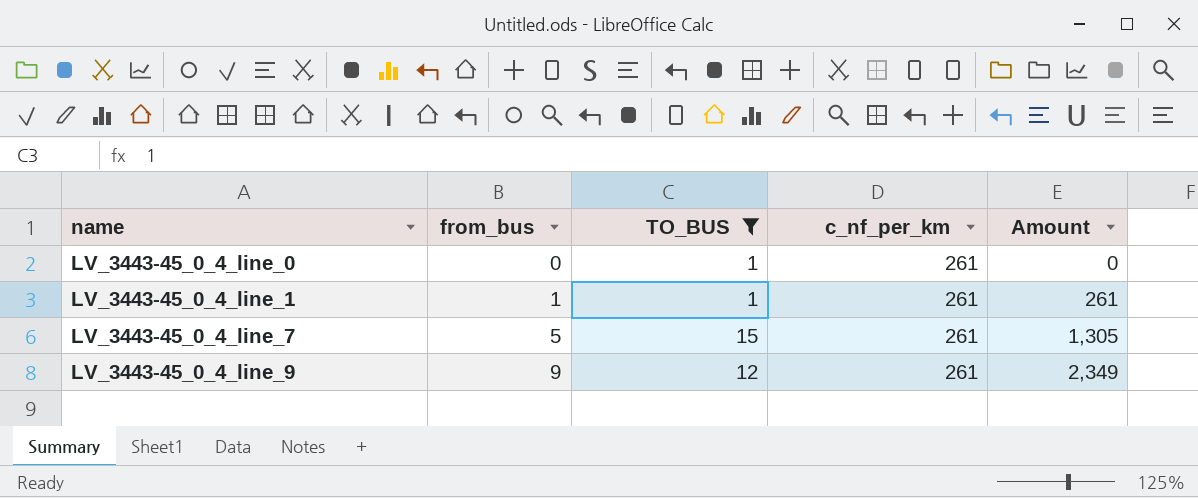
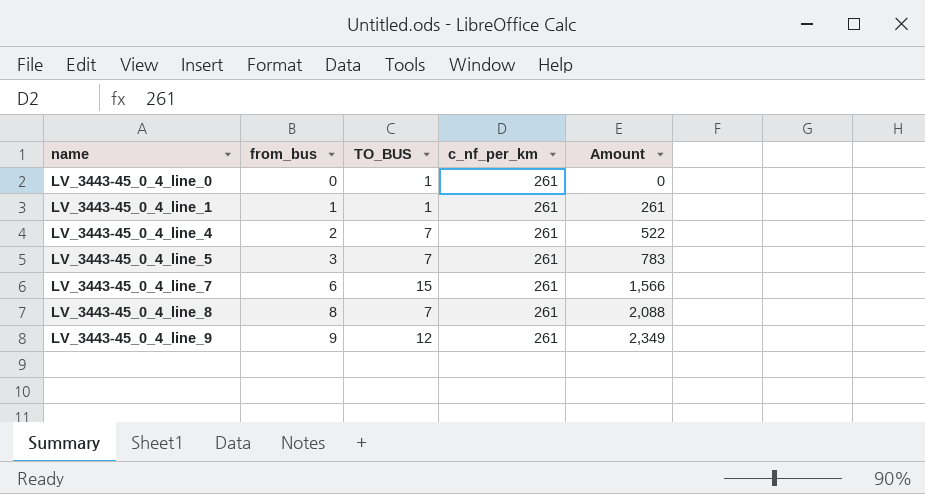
filter: TO_BUS != 7 -> none
LV_3443-45_0_4_line_7 | from_bus: 5 -> 6
LV_3443-45_0_4_line_7 | Amount: 1,305 -> 1,566

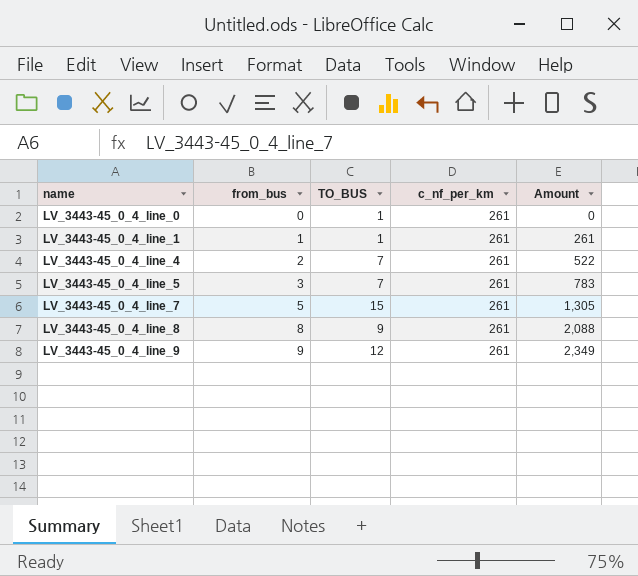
LV_3443-45_0_4_line_7 | from_bus: 6 -> 5
LV_3443-45_0_4_line_7 | Amount: 1,566 -> 1,305
LV_3443-45_0_4_line_8 | TO_BUS: 7 -> 9

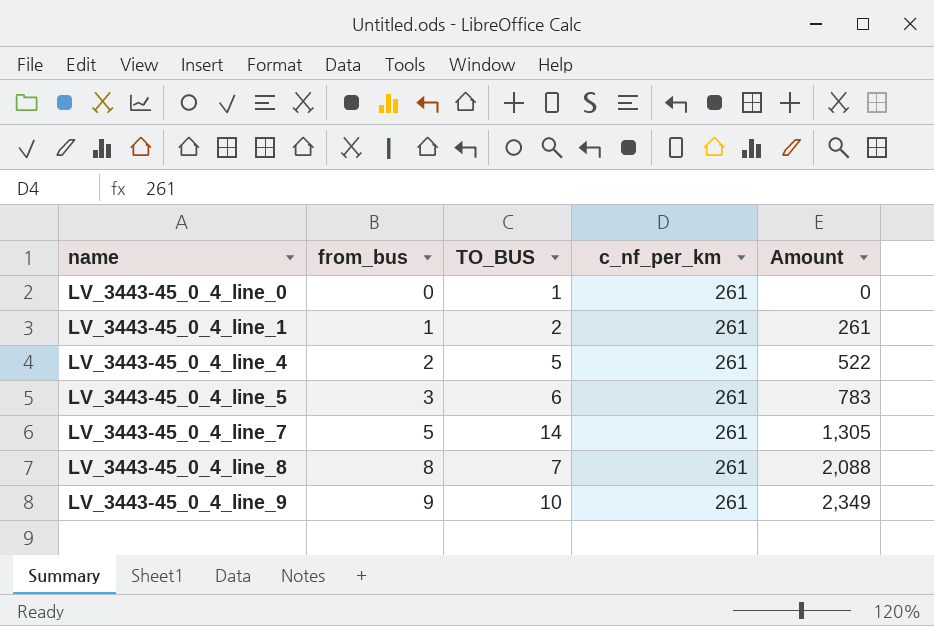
LV_3443-45_0_4_line_1 | TO_BUS: 1 -> 2
LV_3443-45_0_4_line_4 | TO_BUS: 7 -> 5
LV_3443-45_0_4_line_5 | TO_BUS: 7 -> 6
LV_3443-45_0_4_line_7 | TO_BUS: 15 -> 14
LV_3443-45_0_4_line_8 | TO_BUS: 9 -> 7
LV_3443-45_0_4_line_9 | TO_BUS: 12 -> 10

